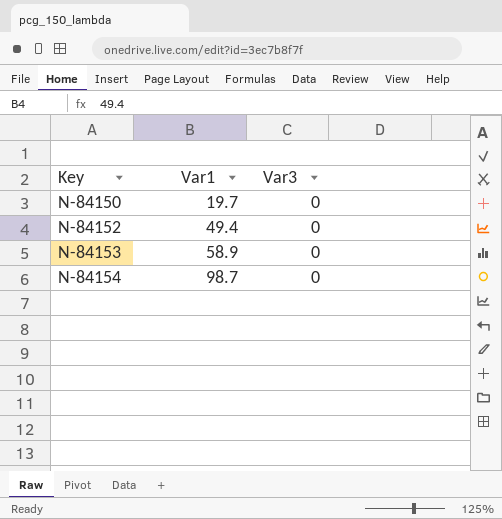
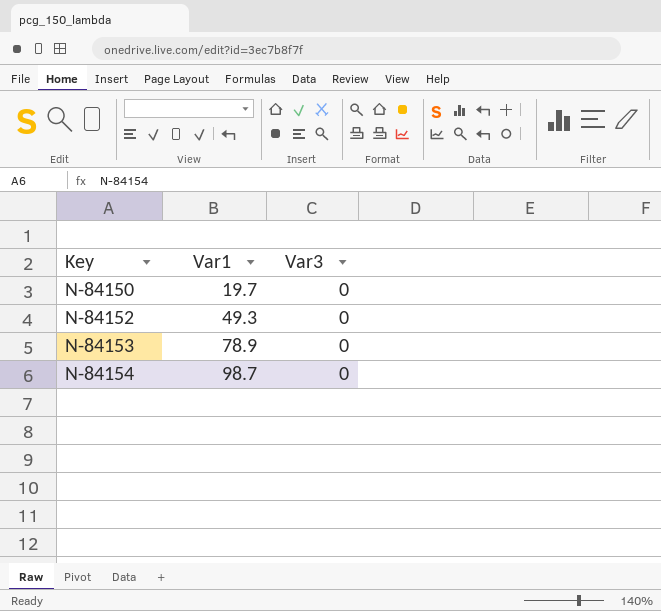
N-84152 | Var1: 49.4 -> 49.3
N-84153 | Var1: 58.9 -> 78.9

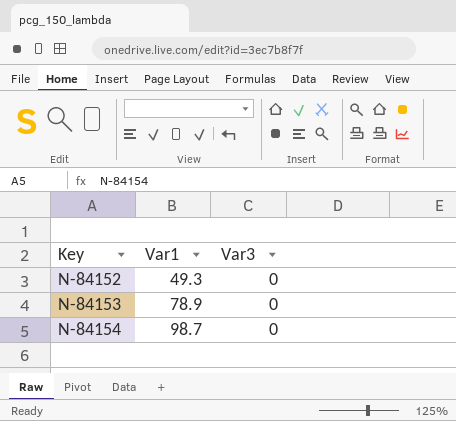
row N-84150: 19.7 | 0 -> none

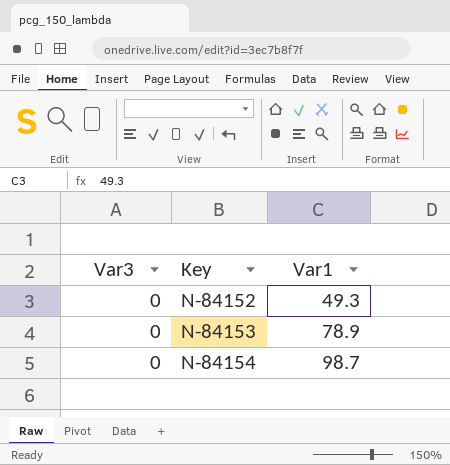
column Var3 | position: 3 -> 1

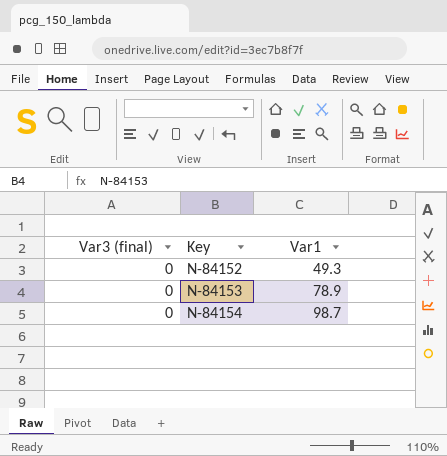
column name: Var3 -> Var3 (final)

